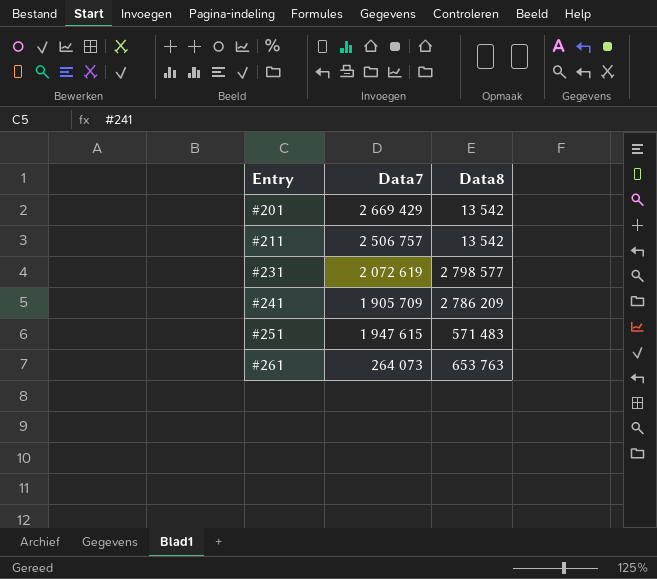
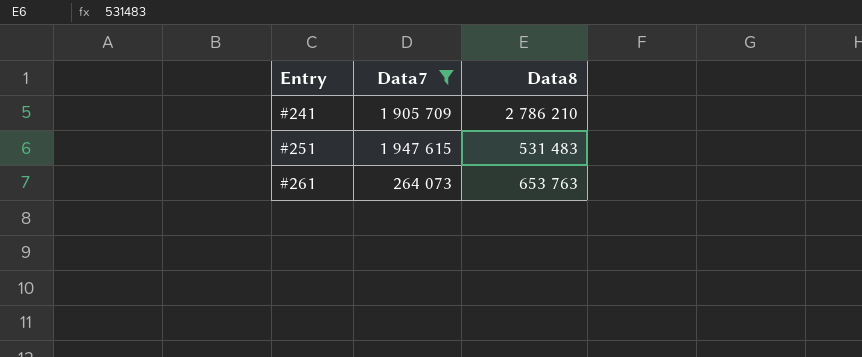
filter: none -> Data7 <= 1 947 615
#241 | Data8: 2 786 209 -> 2 786 210
#251 | Data8: 571 483 -> 531 483

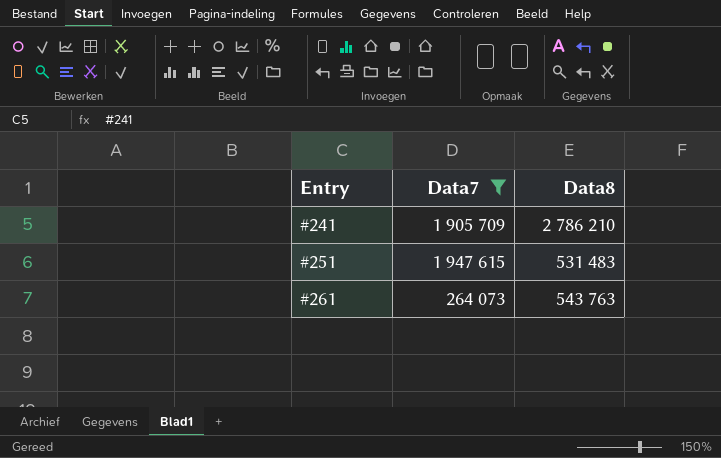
#261 | Data8: 653 763 -> 543 763

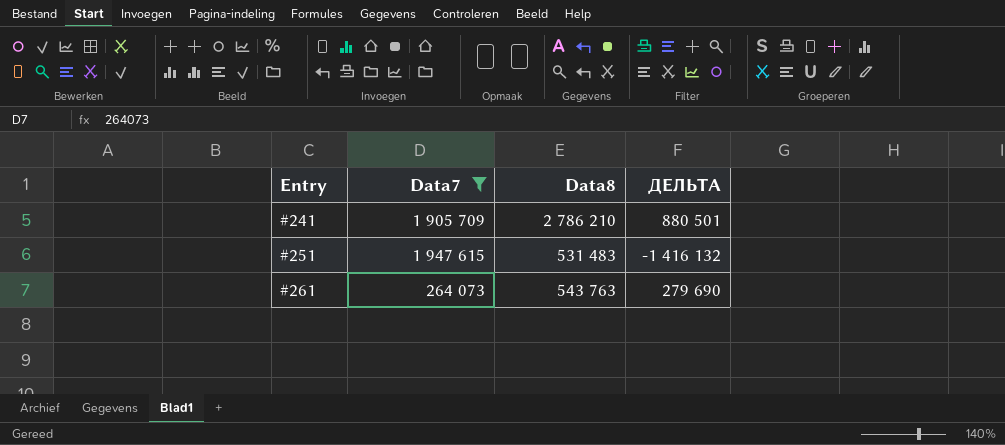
column ДЕЛЬТА | formula: none -> [Data8] - [Data7]

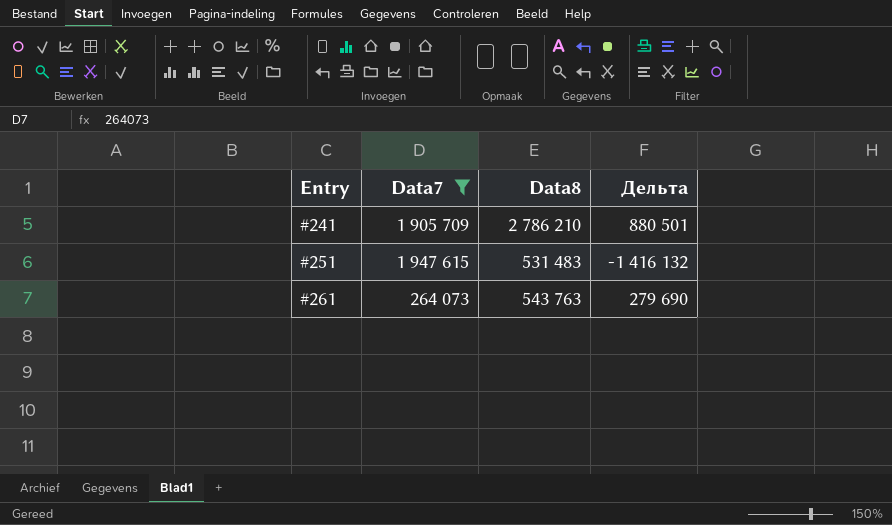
column name: ДЕЛЬТА -> Дельта

